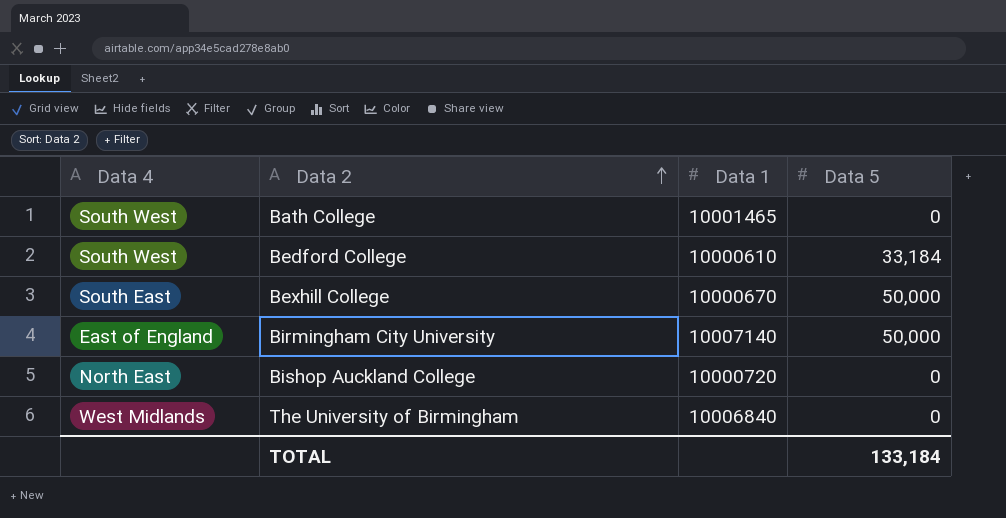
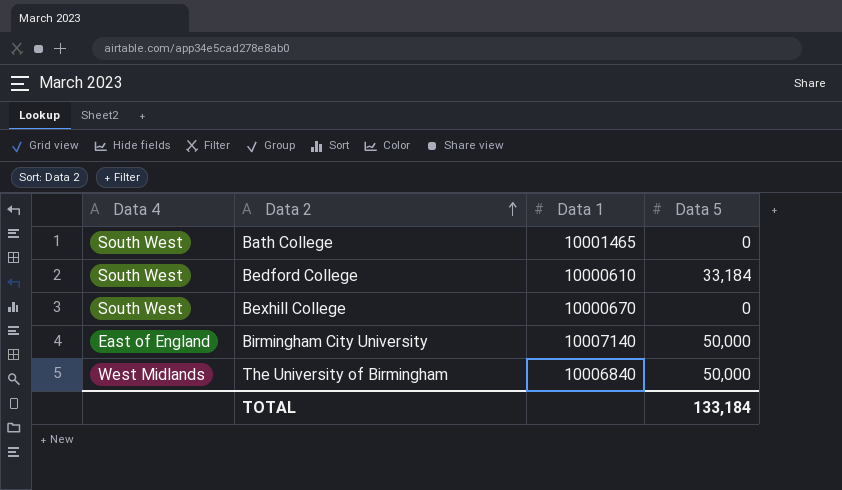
row Bishop Auckland College: North East | 10000720 | 0 -> none
Bexhill College | Data 4: South East -> South West
Bexhill College | Data 5: 50,000 -> 0
The University of Birmingham | Data 5: 0 -> 50,000

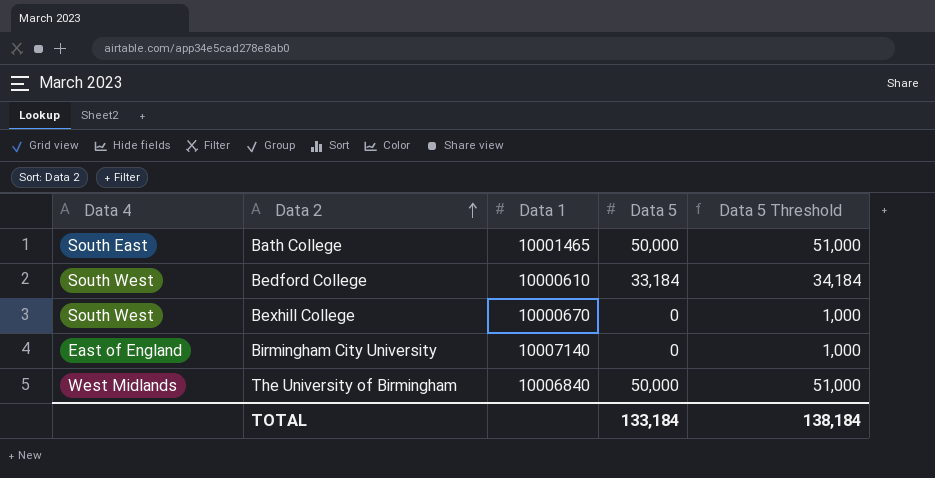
column Data 5 Threshold | formula: none -> [Data 5] + 1000
Bath College | Data 4: South West -> South East
Bath College | Data 5: 0 -> 50,000
Birmingham City University | Data 5: 50,000 -> 0

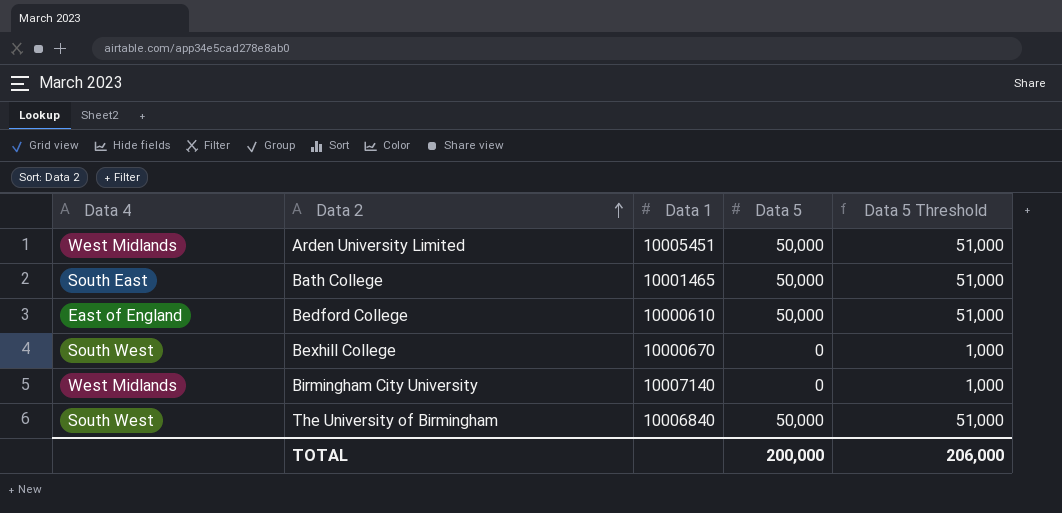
row Arden University Limited: none -> West Midlands | 10005451 | 50,000 | 51,000
Bedford College | Data 4: South West -> East of England
Bedford College | Data 5: 33,184 -> 50,000
Bedford College | Data 5 Threshold: 34,184 -> 51,000
Birmingham City University | Data 4: East of England -> West Midlands
The University of Birmingham | Data 4: West Midlands -> South West
TOTAL | Data 5: 133,184 -> 200,000
TOTAL | Data 5 Threshold: 138,184 -> 206,000

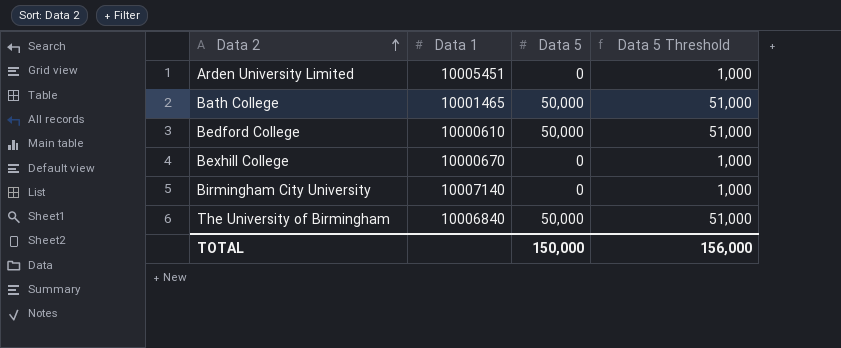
column Data 4 | position: 1 -> none
Arden University Limited | Data 5: 50,000 -> 0
Arden University Limited | Data 5 Threshold: 51,000 -> 1,000
TOTAL | Data 5: 200,000 -> 150,000
TOTAL | Data 5 Threshold: 206,000 -> 156,000

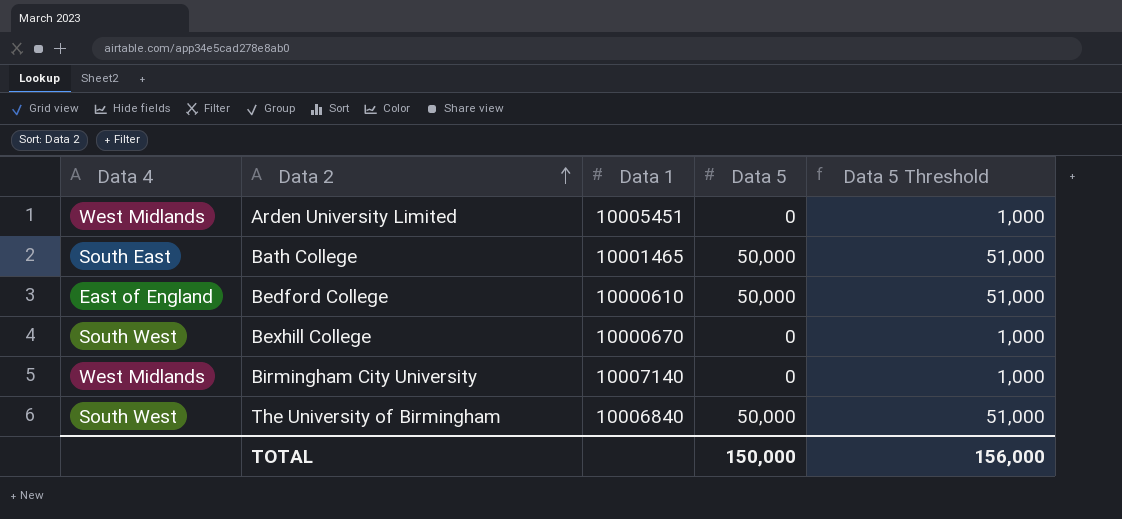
column Data 4 | position: none -> 1

